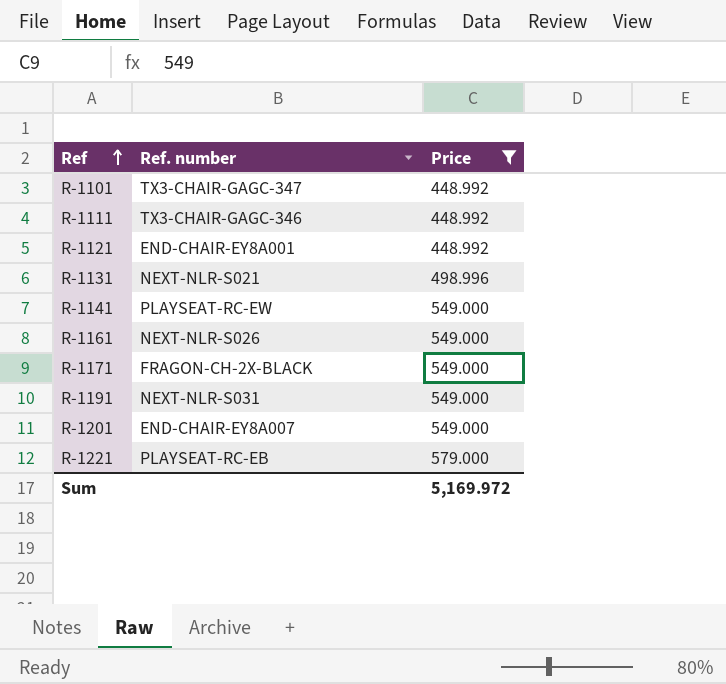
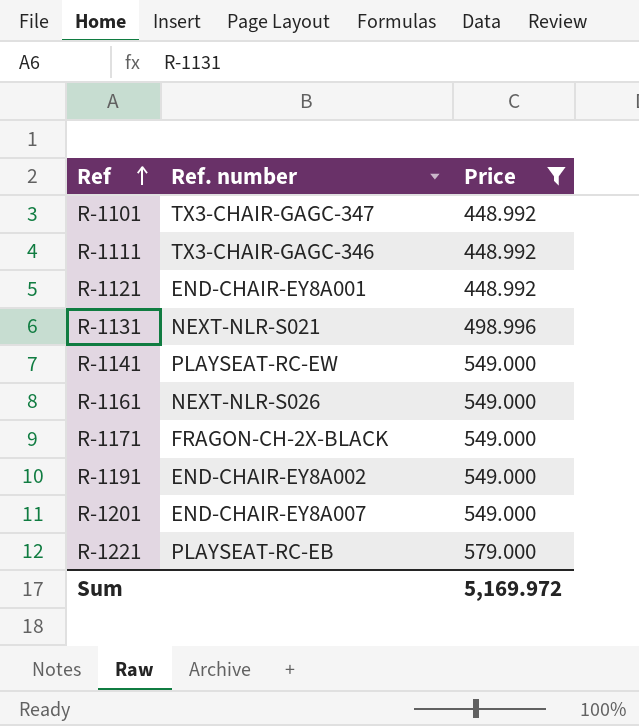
R-1191 | Ref. number: NEXT-NLR-S031 -> END-CHAIR-EY8A002

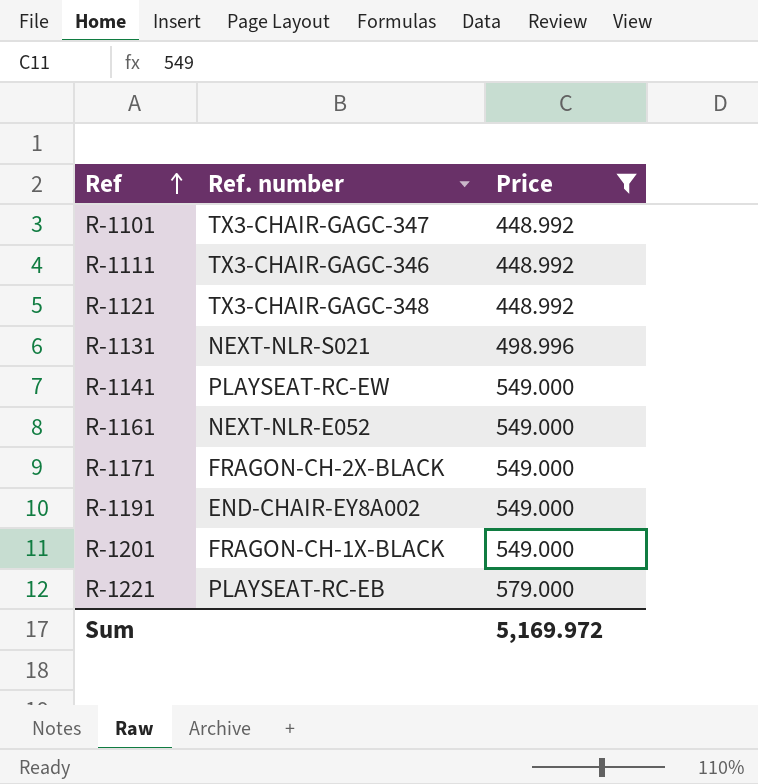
R-1121 | Ref. number: END-CHAIR-EY8A001 -> TX3-CHAIR-GAGC-348
R-1161 | Ref. number: NEXT-NLR-S026 -> NEXT-NLR-E052
R-1201 | Ref. number: END-CHAIR-EY8A007 -> FRAGON-CH-1X-BLACK

